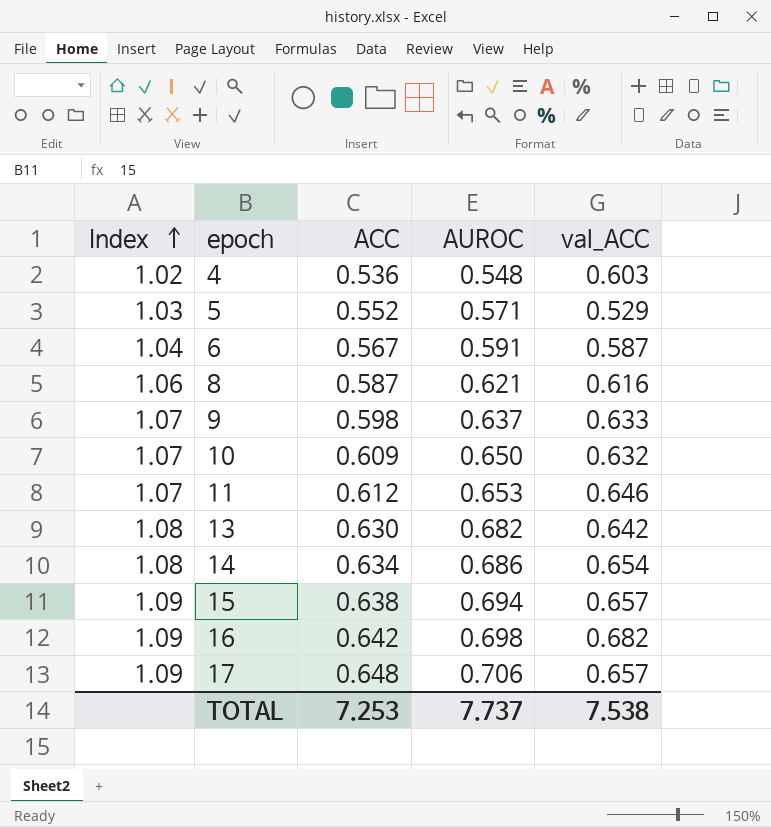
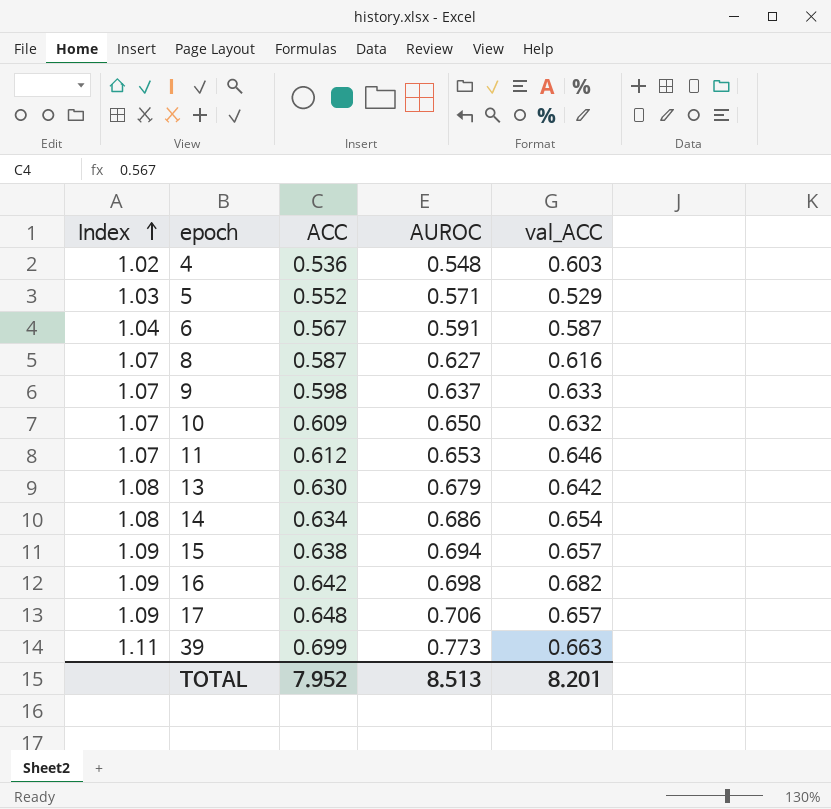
8 | Index: 1.06 -> 1.07
8 | AUROC: 0.621 -> 0.627
13 | AUROC: 0.682 -> 0.679
row 39: none -> 1.11 | 0.699 | 0.773 | 0.663
TOTAL | ACC: 7.253 -> 7.952
TOTAL | AUROC: 7.737 -> 8.513
TOTAL | val_ACC: 7.538 -> 8.201

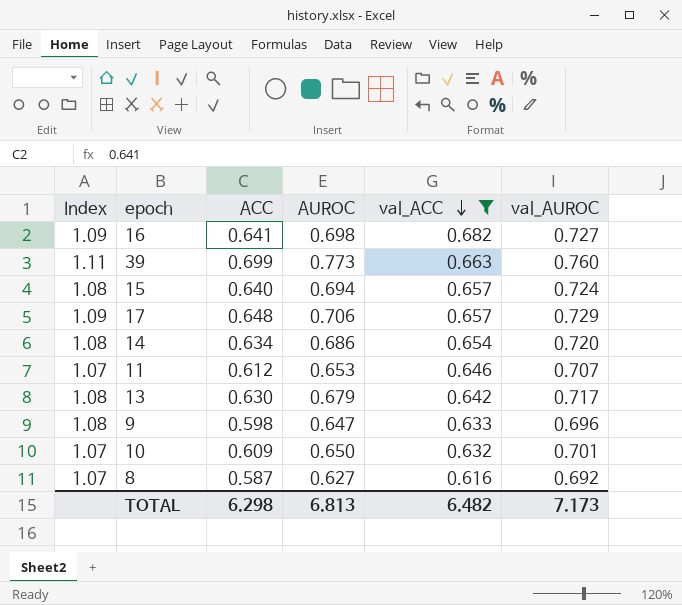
filter: none -> val_ACC >= 0.616
row order: Index ascending -> val_ACC descending
column val_AUROC | position: none -> 6
16 | ACC: 0.642 -> 0.641
15 | Index: 1.09 -> 1.08
15 | ACC: 0.638 -> 0.640
9 | Index: 1.07 -> 1.08
9 | AUROC: 0.637 -> 0.647
TOTAL | ACC: 7.952 -> 6.298
TOTAL | AUROC: 8.513 -> 6.813
TOTAL | val_ACC: 8.201 -> 6.482

